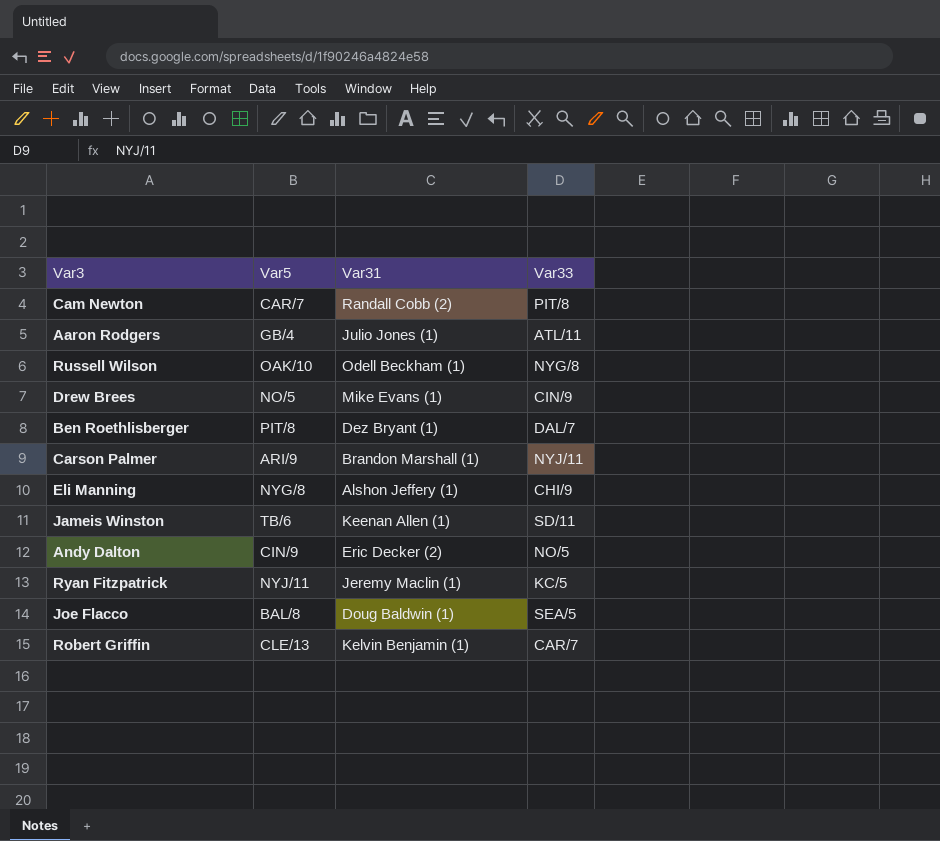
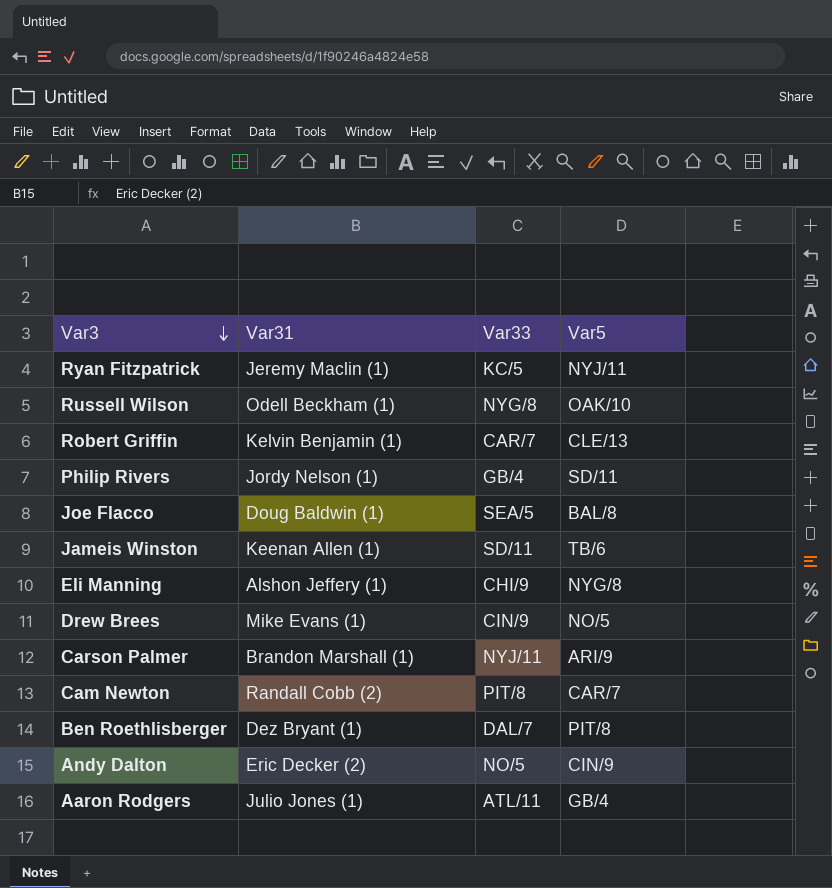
row order: none -> Var3 descending
column Var5 | position: 2 -> 4
row Philip Rivers: none -> Jordy Nelson (1) | GB/4 | SD/11

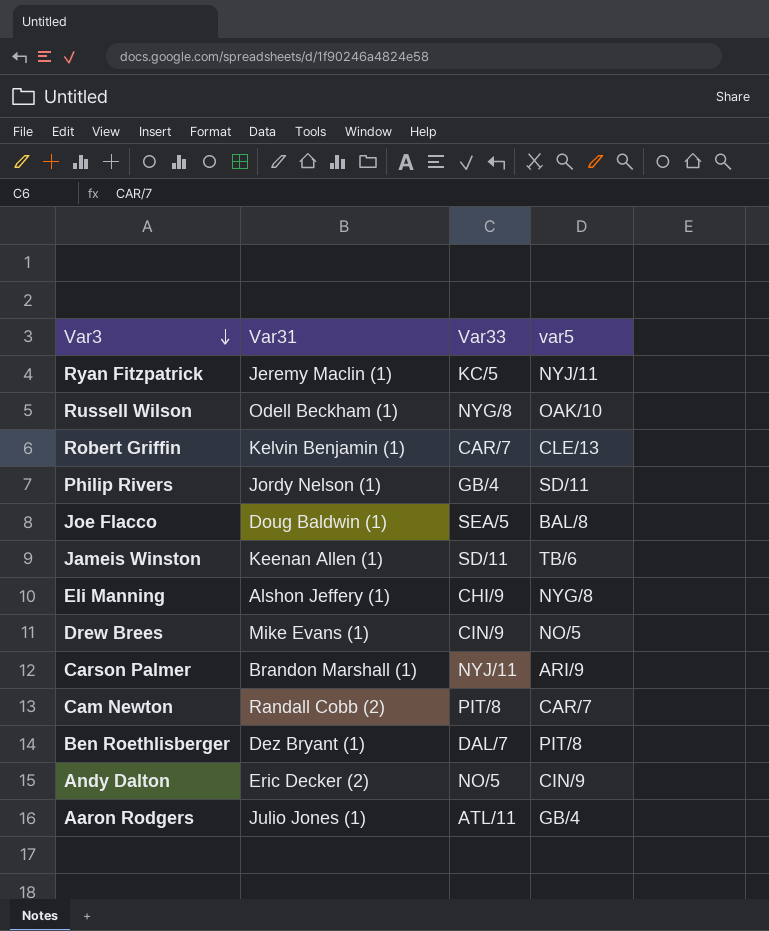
column name: Var5 -> var5

